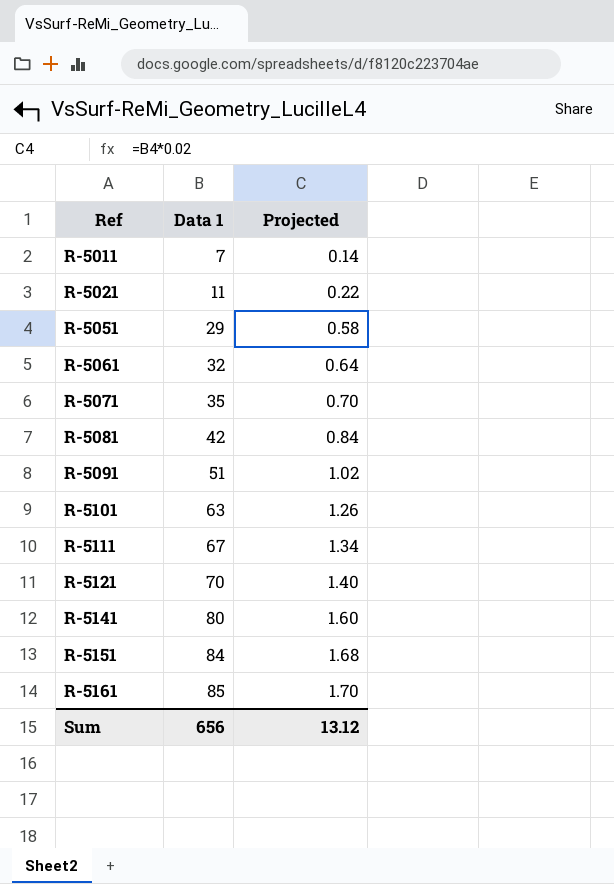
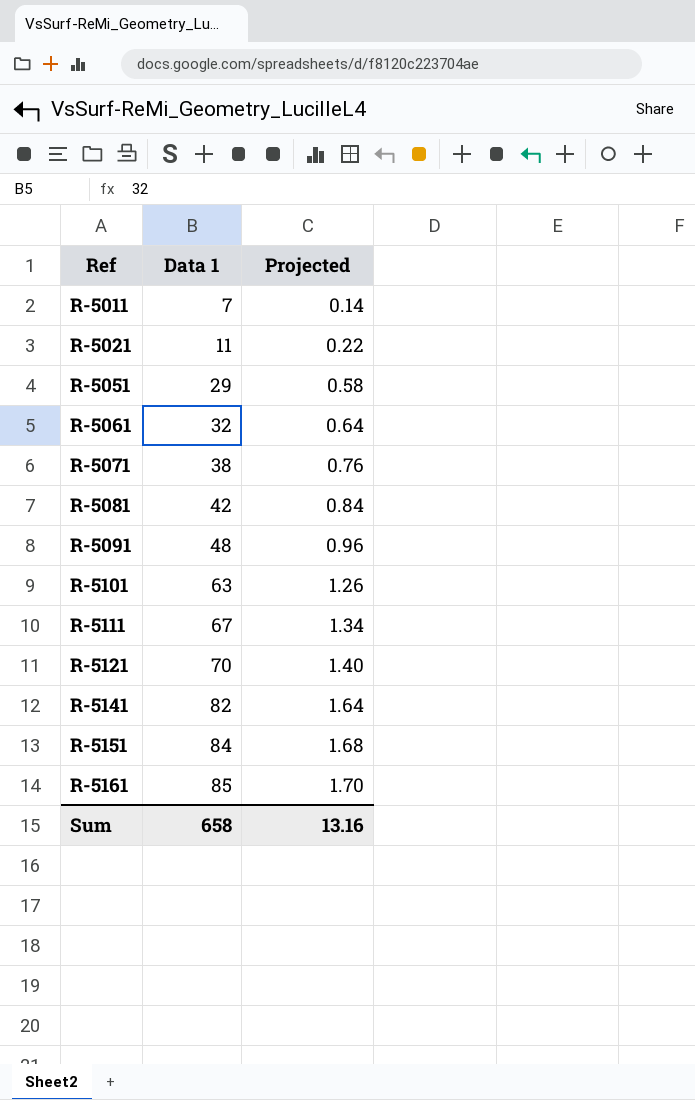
R-5071 | Data 1: 35 -> 38
R-5071 | Projected: 0.70 -> 0.76
R-5091 | Data 1: 51 -> 48
R-5091 | Projected: 1.02 -> 0.96
R-5141 | Data 1: 80 -> 82
R-5141 | Projected: 1.60 -> 1.64
Sum | Data 1: 656 -> 658
Sum | Projected: 13.12 -> 13.16

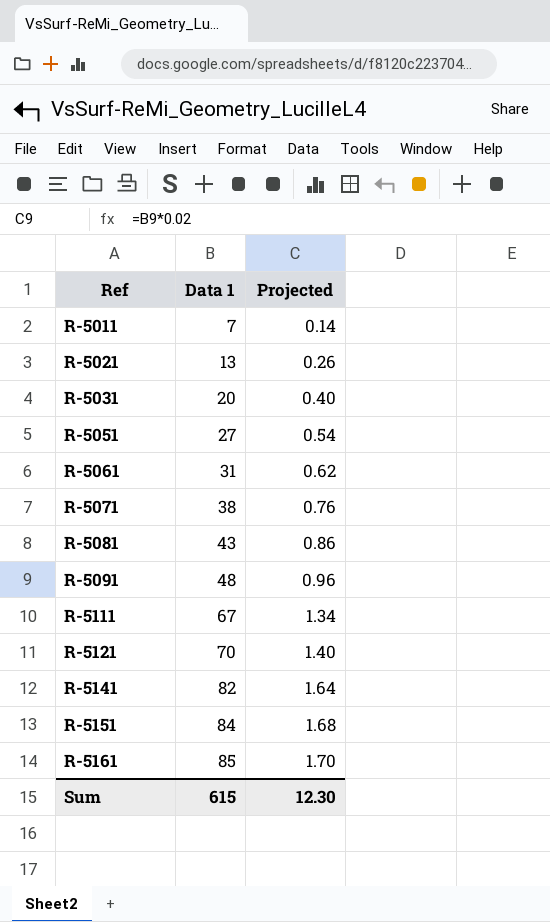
row R-5101: 63 | 1.26 -> none
R-5021 | Data 1: 11 -> 13
R-5021 | Projected: 0.22 -> 0.26
row R-5031: none -> 20 | 0.40
R-5051 | Data 1: 29 -> 27
R-5051 | Projected: 0.58 -> 0.54
R-5061 | Data 1: 32 -> 31
R-5061 | Projected: 0.64 -> 0.62
R-5081 | Data 1: 42 -> 43
R-5081 | Projected: 0.84 -> 0.86
Sum | Data 1: 658 -> 615
Sum | Projected: 13.16 -> 12.30

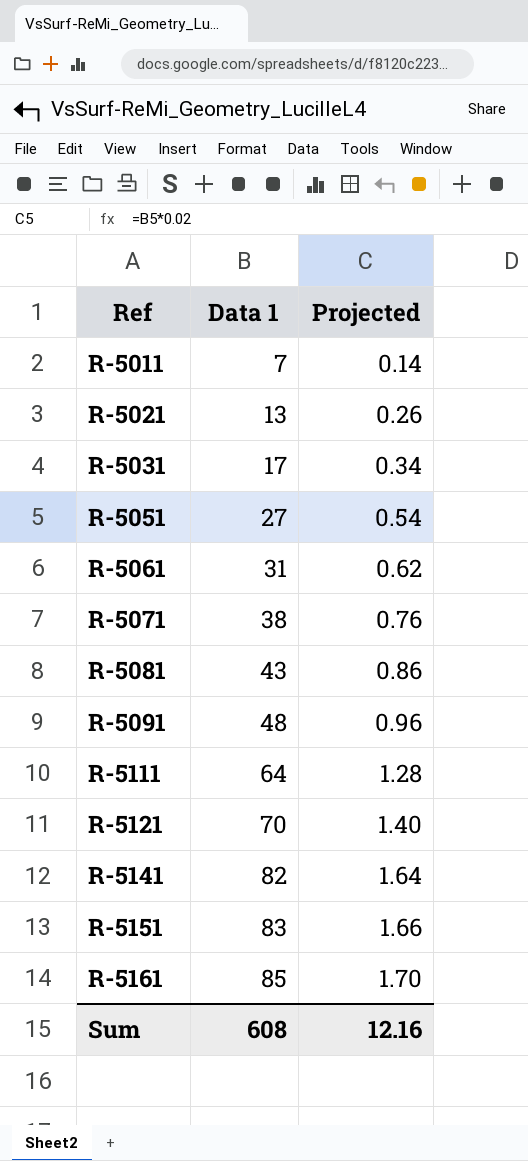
R-5031 | Data 1: 20 -> 17
R-5031 | Projected: 0.40 -> 0.34
R-5111 | Data 1: 67 -> 64
R-5111 | Projected: 1.34 -> 1.28
R-5151 | Data 1: 84 -> 83
R-5151 | Projected: 1.68 -> 1.66
Sum | Data 1: 615 -> 608
Sum | Projected: 12.30 -> 12.16

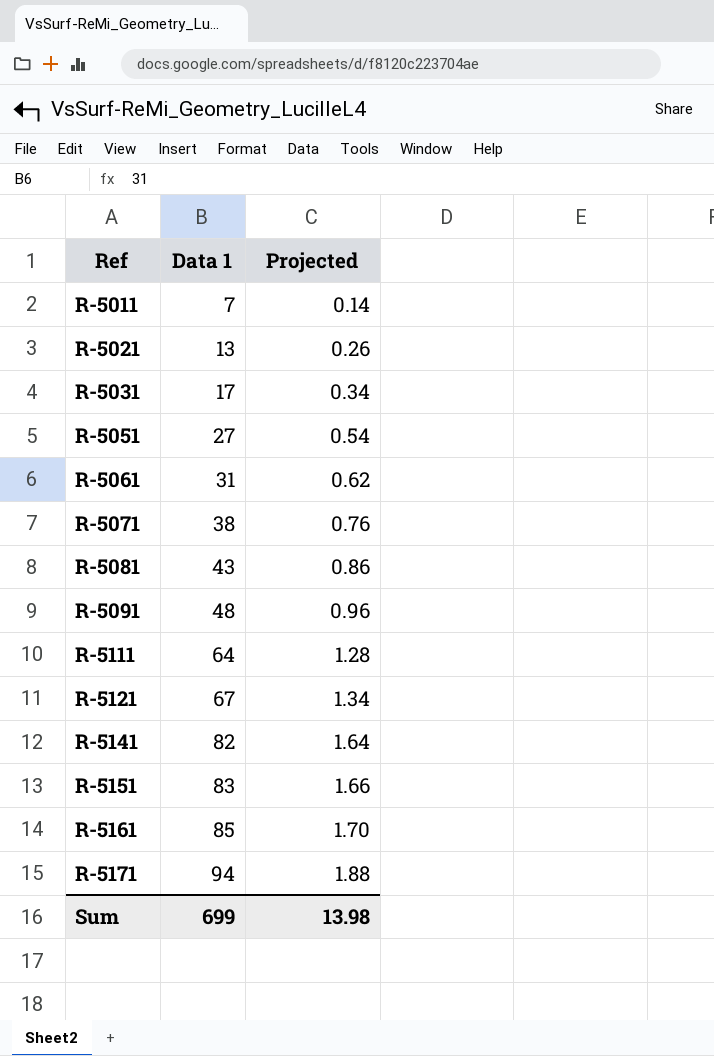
R-5121 | Data 1: 70 -> 67
R-5121 | Projected: 1.40 -> 1.34
row R-5171: none -> 94 | 1.88
Sum | Data 1: 608 -> 699
Sum | Projected: 12.16 -> 13.98

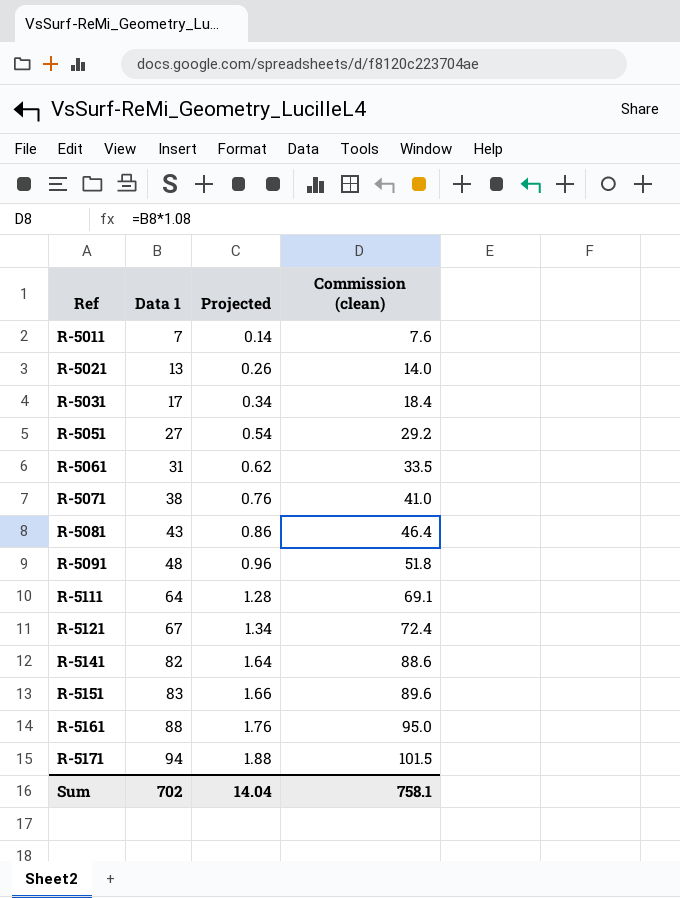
column Commission (clean) | formula: none -> [Data 1] * 1.08
R-5161 | Data 1: 85 -> 88
R-5161 | Projected: 1.70 -> 1.76
Sum | Data 1: 699 -> 702
Sum | Projected: 13.98 -> 14.04

